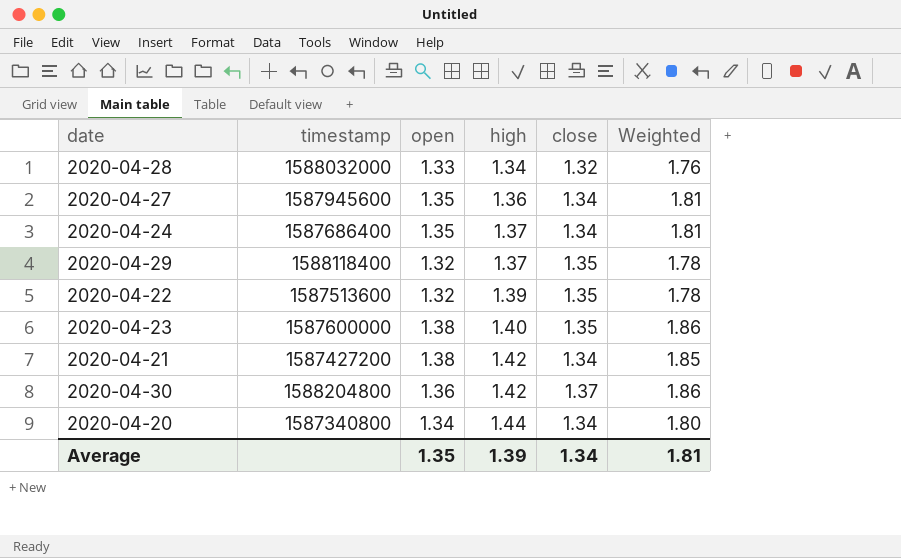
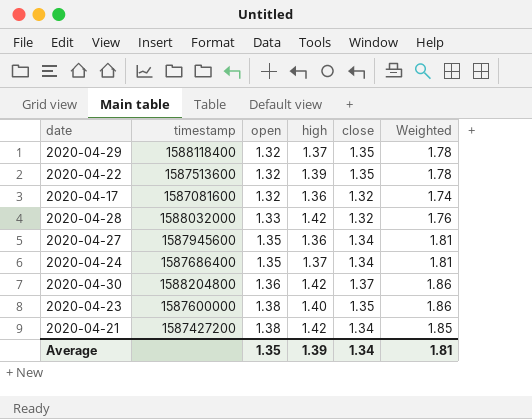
row order: high ascending -> open ascending
row 2020-04-20: 1587340800 | 1.34 | 1.44 | 1.34 | 1.80 -> none
row 2020-04-17: none -> 1587081600 | 1.32 | 1.36 | 1.32 | 1.74
2020-04-28 | high: 1.34 -> 1.42

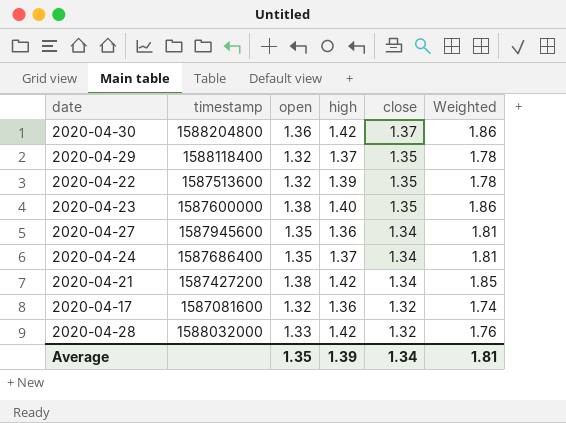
row order: open ascending -> close descending

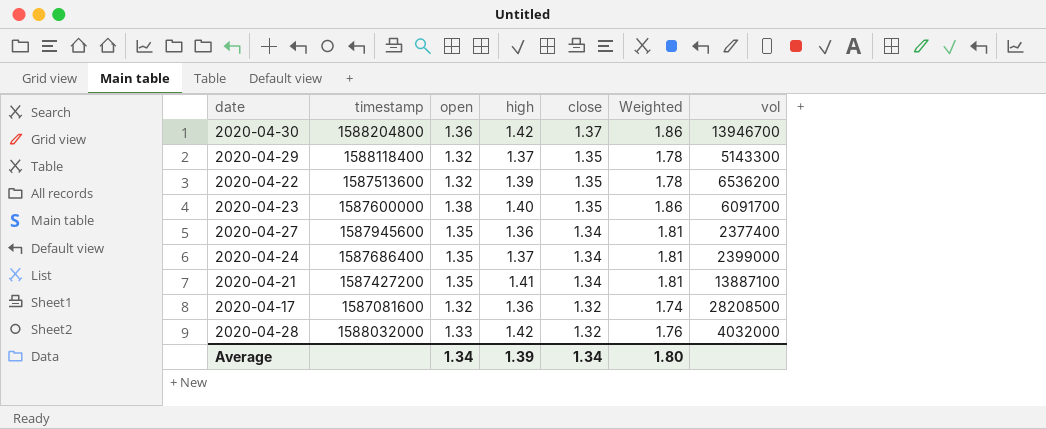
column vol | position: none -> 7
2020-04-21 | open: 1.38 -> 1.35
2020-04-21 | high: 1.42 -> 1.41
2020-04-21 | Weighted: 1.85 -> 1.81
Average | open: 1.35 -> 1.34
Average | Weighted: 1.81 -> 1.80

